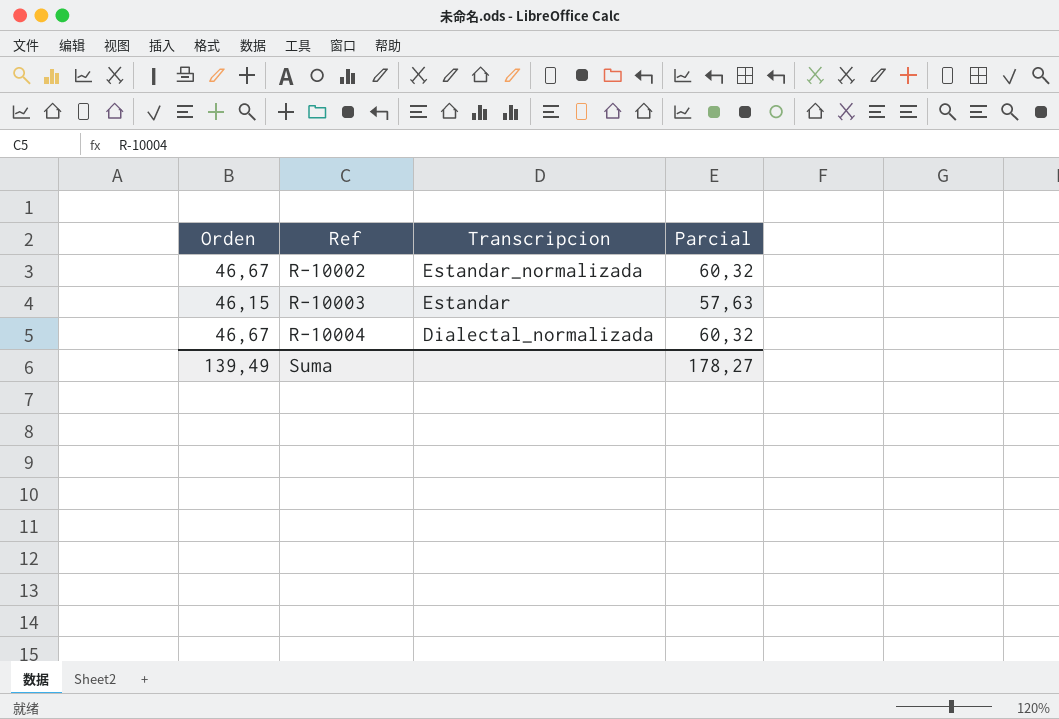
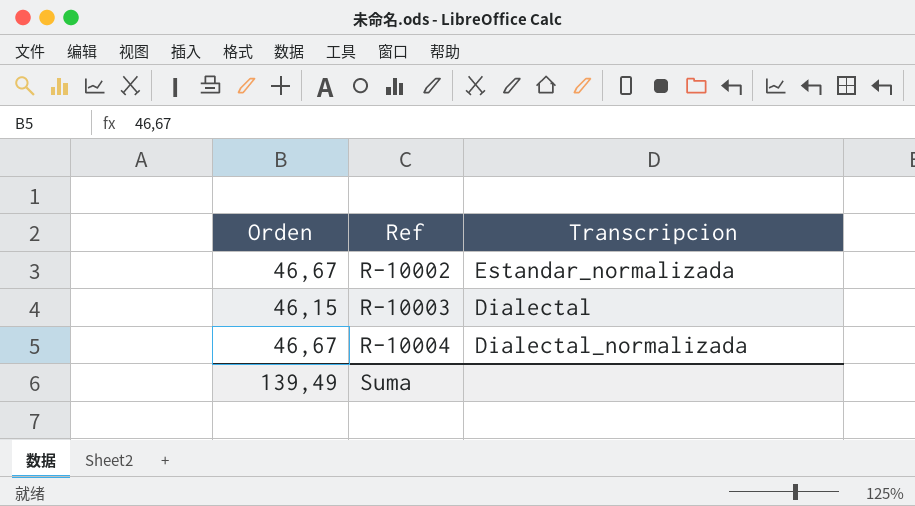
column Parcial | position: 4 -> none
R-10003 | Transcripcion: Estandar -> Dialectal

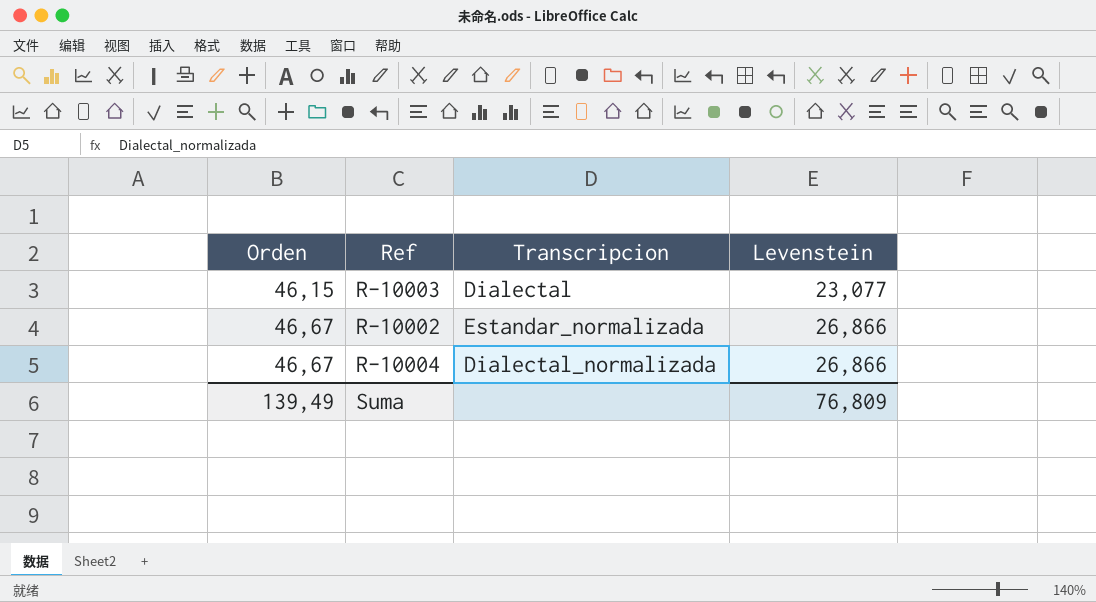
row order: Ref ascending -> Orden ascending
column Levenstein | position: none -> 4

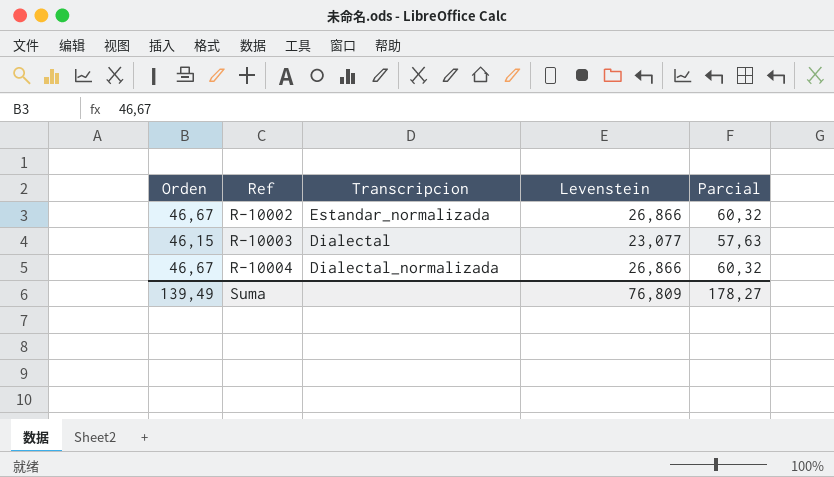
row order: Orden ascending -> Ref ascending
column Parcial | position: none -> 5

